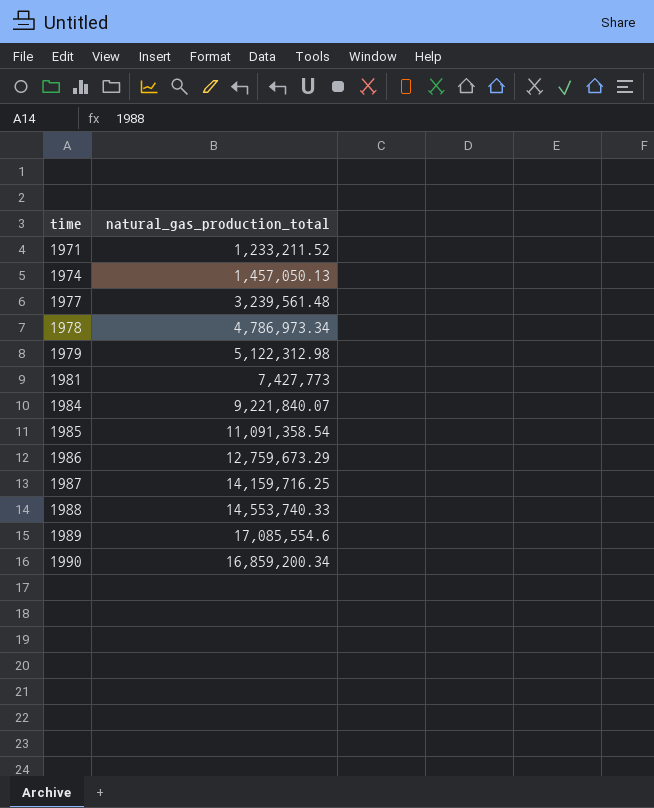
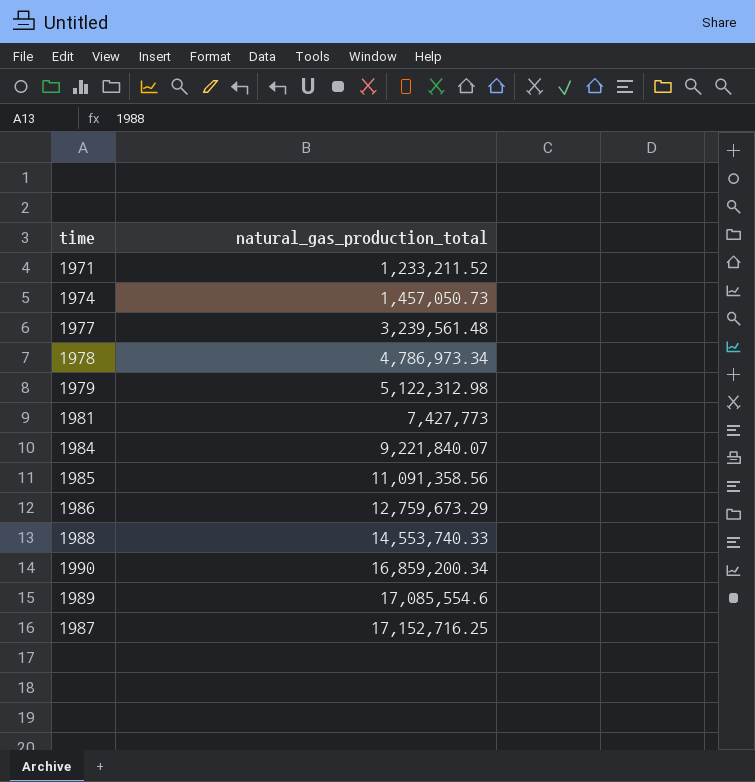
row order: time ascending -> natural_gas_production_total ascending
1974 | natural_gas_production_total: 1,457,050.13 -> 1,457,050.73
1985 | natural_gas_production_total: 11,091,358.54 -> 11,091,358.56
1987 | natural_gas_production_total: 14,159,716.25 -> 17,152,716.25

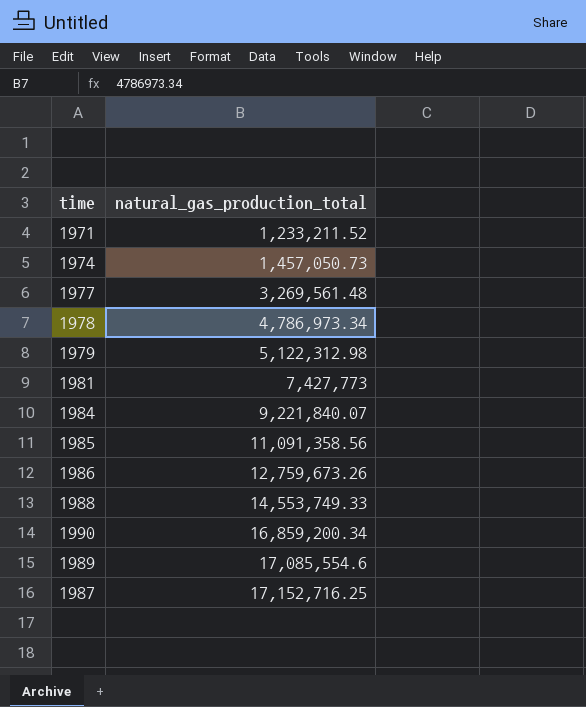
1977 | natural_gas_production_total: 3,239,561.48 -> 3,269,561.48
1986 | natural_gas_production_total: 12,759,673.29 -> 12,759,673.26
1988 | natural_gas_production_total: 14,553,740.33 -> 14,553,749.33

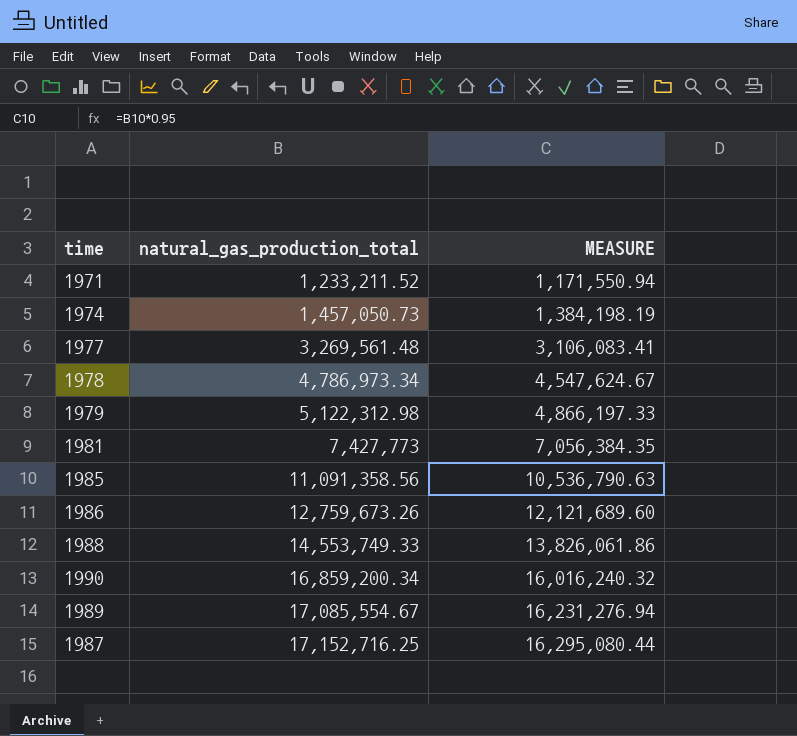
column MEASURE | formula: none -> [natural_gas_production_total] * 0.95
row 1984: 9,221,840.07 -> none
1989 | natural_gas_production_total: 17,085,554.6 -> 17,085,554.67

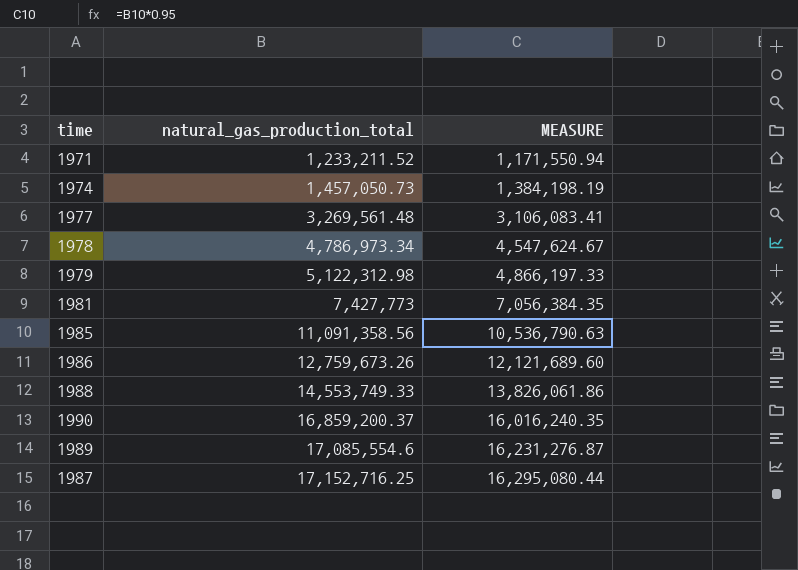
1990 | natural_gas_production_total: 16,859,200.34 -> 16,859,200.37
1990 | MEASURE: 16,016,240.32 -> 16,016,240.35
1989 | natural_gas_production_total: 17,085,554.67 -> 17,085,554.6
1989 | MEASURE: 16,231,276.94 -> 16,231,276.87

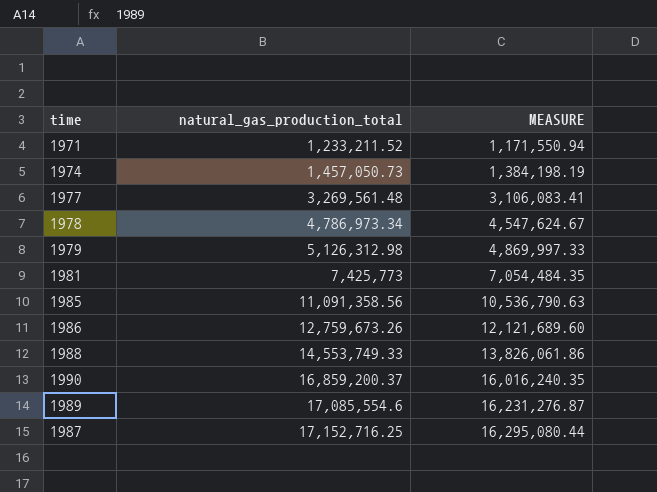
1979 | natural_gas_production_total: 5,122,312.98 -> 5,126,312.98
1979 | MEASURE: 4,866,197.33 -> 4,869,997.33
1981 | natural_gas_production_total: 7,427,773 -> 7,425,773
1981 | MEASURE: 7,056,384.35 -> 7,054,484.35

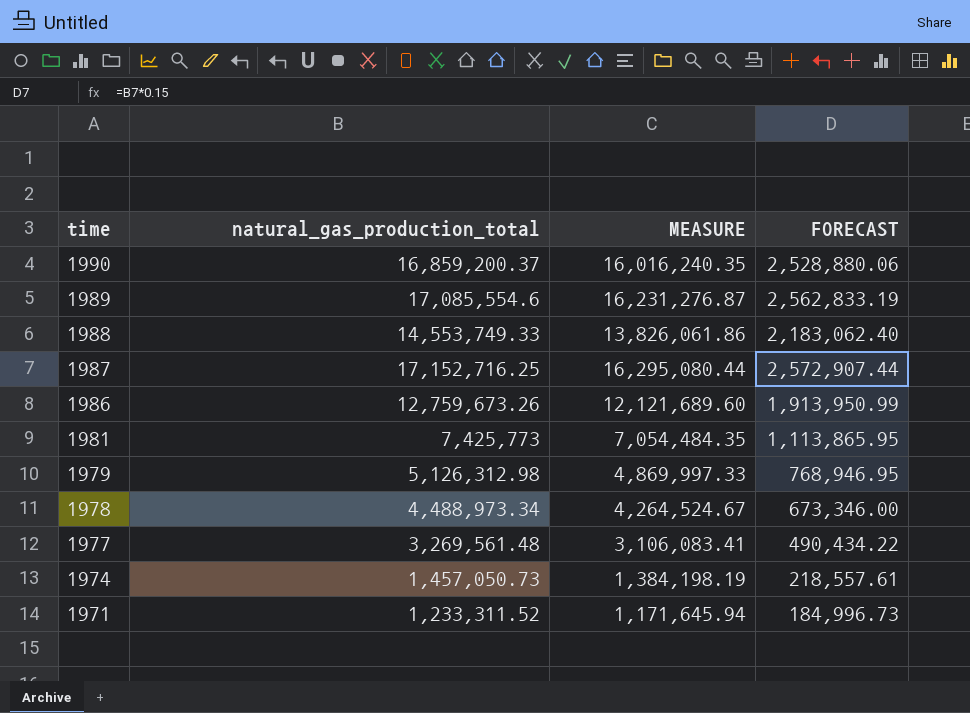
row order: natural_gas_production_total ascending -> time descending
column FORECAST | formula: none -> [natural_gas_production_total] * 0.15
row 1985: 11,091,358.56 | 10,536,790.63 -> none
1978 | natural_gas_production_total: 4,786,973.34 -> 4,488,973.34
1978 | MEASURE: 4,547,624.67 -> 4,264,524.67
1971 | natural_gas_production_total: 1,233,211.52 -> 1,233,311.52
1971 | MEASURE: 1,171,550.94 -> 1,171,645.94

